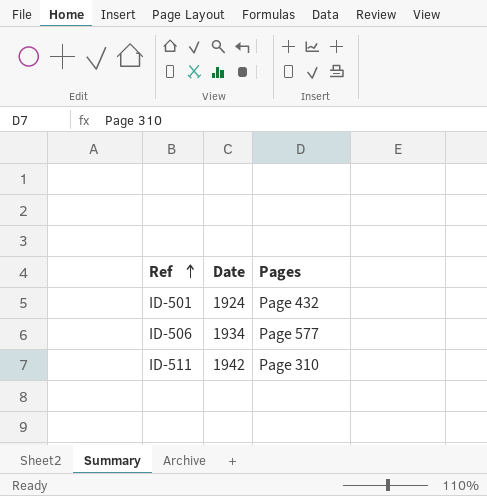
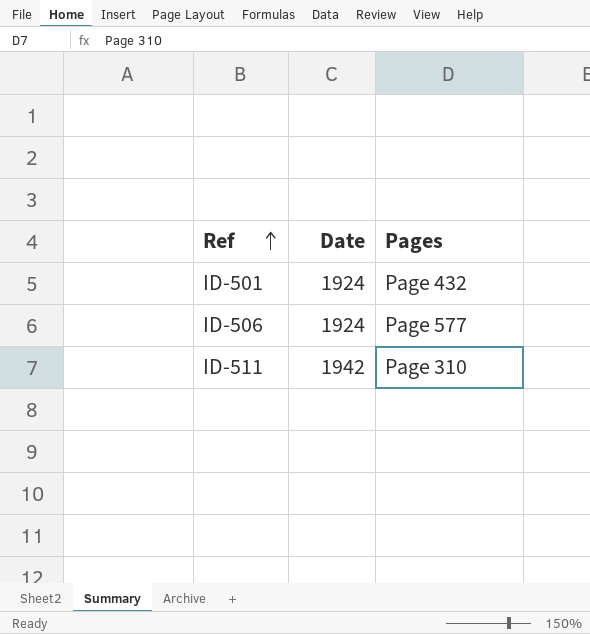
ID-506 | Date: 1934 -> 1924

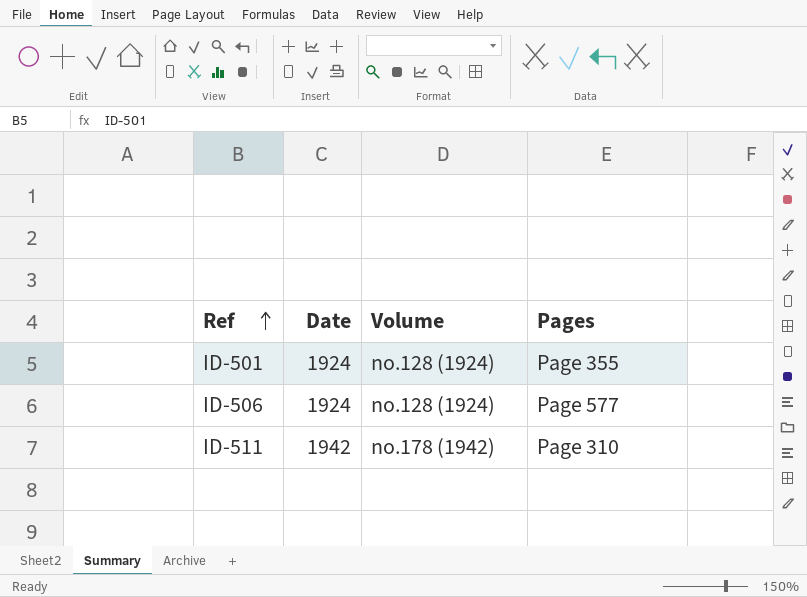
column Volume | position: none -> 3
ID-501 | Pages: Page 432 -> Page 355

